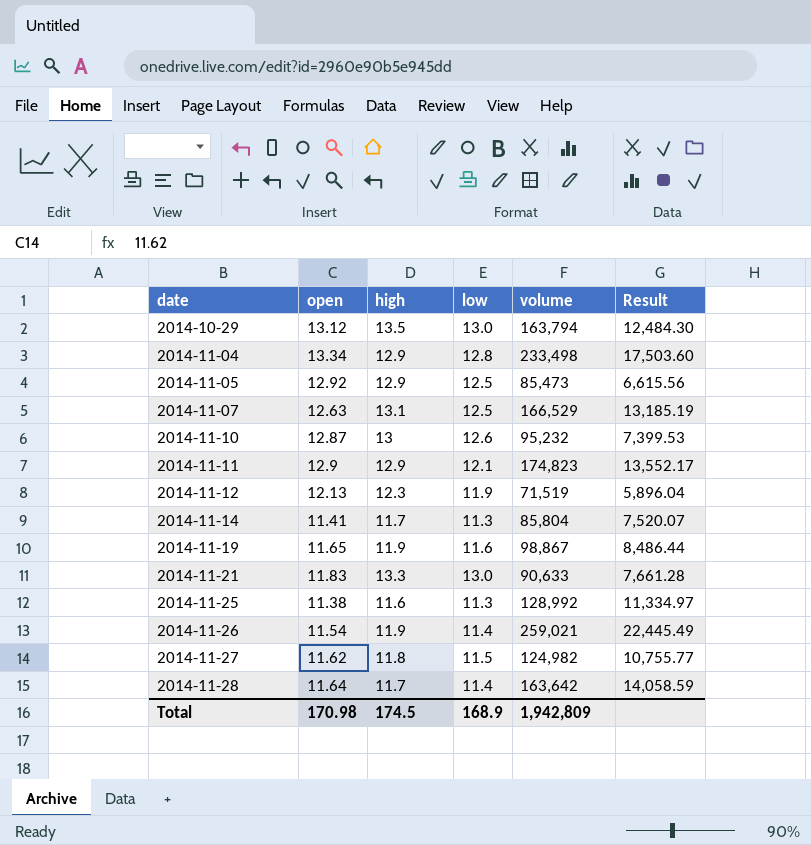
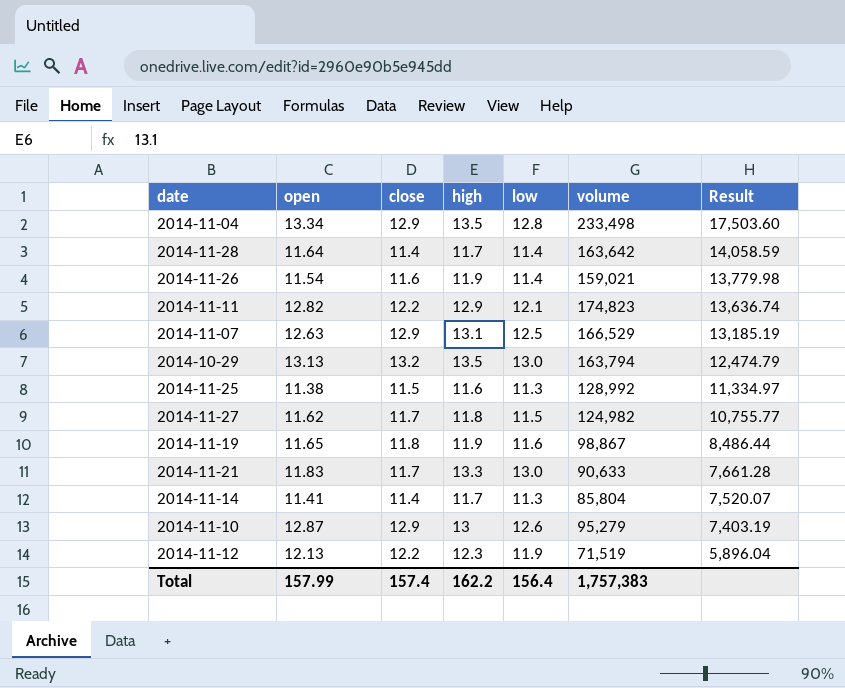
row order: date ascending -> Result descending
column close | position: none -> 3
row 2014-11-05: 12.92 | 12.9 | 12.5 | 85,473 | 6,615.56 -> none
2014-11-04 | high: 12.9 -> 13.5
2014-11-26 | volume: 259,021 -> 159,021
2014-11-26 | Result: 22,445.49 -> 13,779.98
2014-11-11 | open: 12.9 -> 12.82
2014-11-11 | Result: 13,552.17 -> 13,636.74
2014-10-29 | open: 13.12 -> 13.13
2014-10-29 | Result: 12,484.30 -> 12,474.79
2014-11-10 | volume: 95,232 -> 95,279
2014-11-10 | Result: 7,399.53 -> 7,403.19
Total | open: 170.98 -> 157.99
Total | high: 174.5 -> 162.2
Total | low: 168.9 -> 156.4
Total | volume: 1,942,809 -> 1,757,383

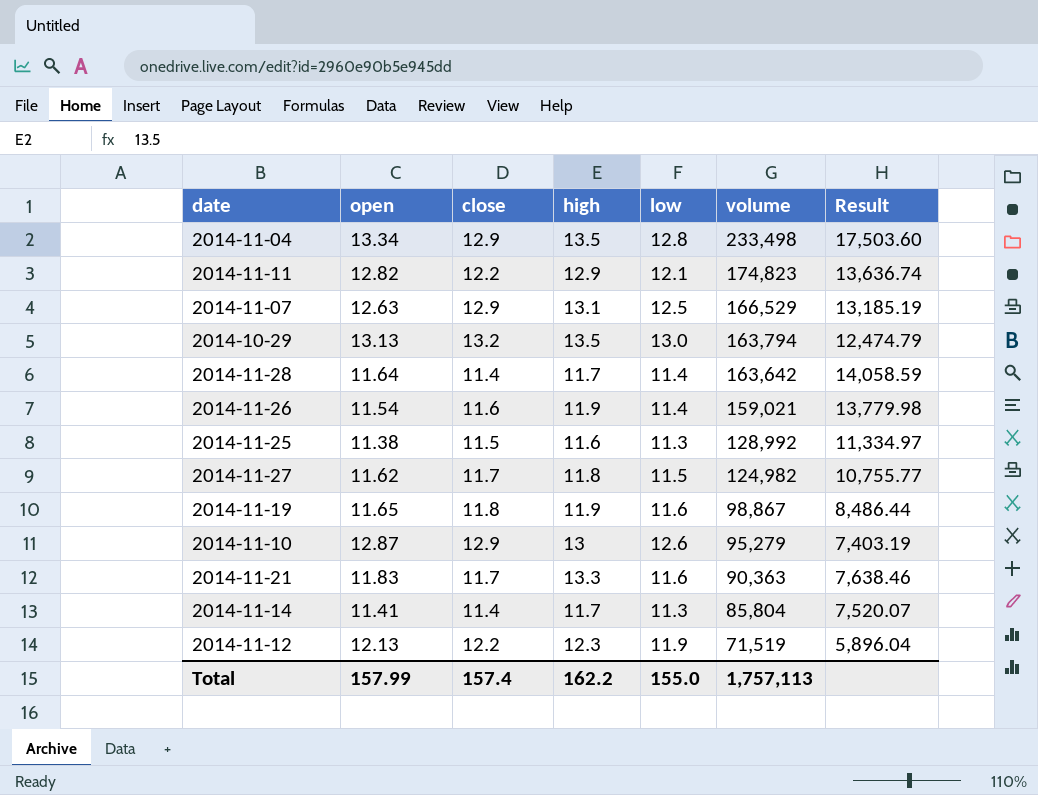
row order: Result descending -> volume descending
2014-11-21 | low: 13.0 -> 11.6
2014-11-21 | volume: 90,633 -> 90,363
2014-11-21 | Result: 7,661.28 -> 7,638.46
Total | low: 156.4 -> 155.0
Total | volume: 1,757,383 -> 1,757,113

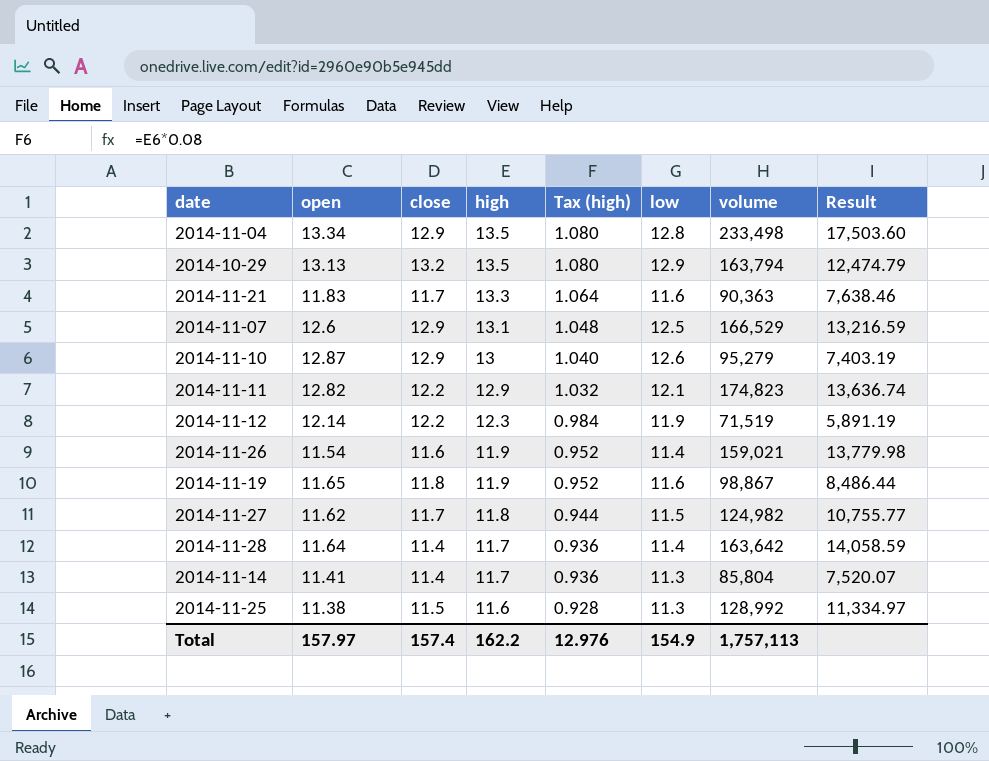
row order: volume descending -> high descending
column Tax (high) | formula: none -> [high] * 0.08
2014-10-29 | low: 13.0 -> 12.9
2014-11-07 | open: 12.63 -> 12.6
2014-11-07 | Result: 13,185.19 -> 13,216.59
2014-11-12 | open: 12.13 -> 12.14
2014-11-12 | Result: 5,896.04 -> 5,891.19
Total | open: 157.99 -> 157.97
Total | low: 155.0 -> 154.9

